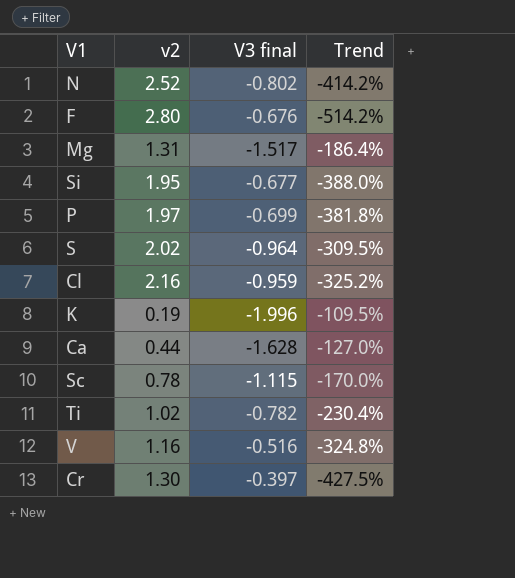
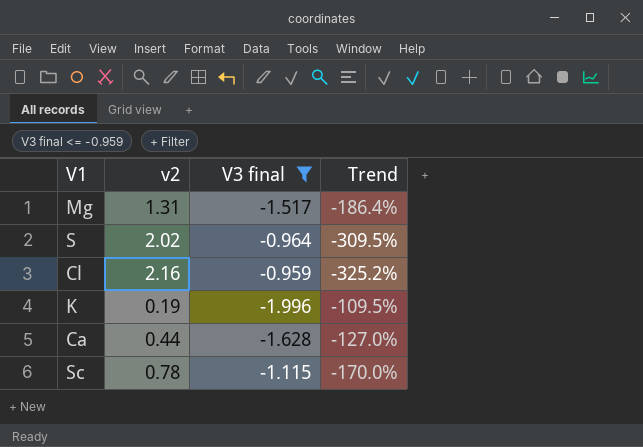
filter: none -> V3 final <= -0.959

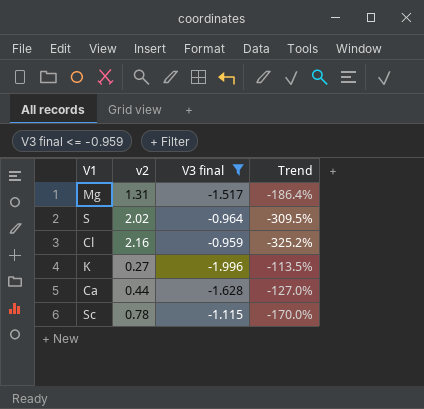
K | v2: 0.19 -> 0.27
K | Trend: -109.5% -> -113.5%

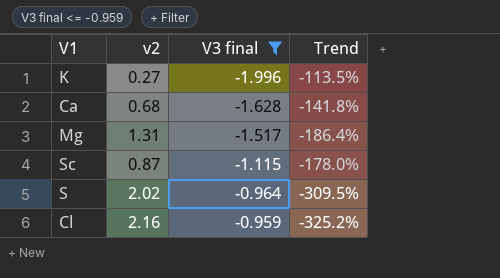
row order: none -> V3 final ascending
Ca | v2: 0.44 -> 0.68
Ca | Trend: -127.0% -> -141.8%
Sc | v2: 0.78 -> 0.87
Sc | Trend: -170.0% -> -178.0%

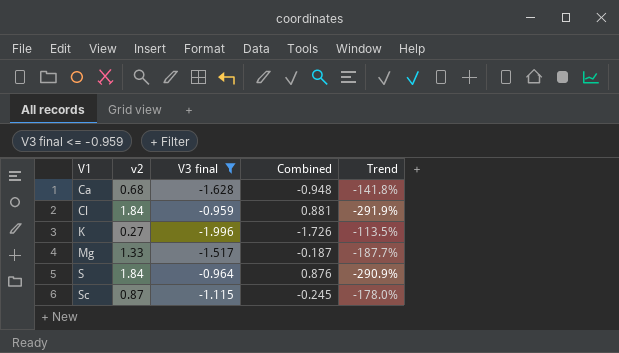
row order: V3 final ascending -> V1 ascending
column Combined | formula: none -> [v2] + [V3 final]
Cl | v2: 2.16 -> 1.84
Cl | Trend: -325.2% -> -291.9%
Mg | v2: 1.31 -> 1.33
Mg | Trend: -186.4% -> -187.7%
S | v2: 2.02 -> 1.84
S | Trend: -309.5% -> -290.9%

